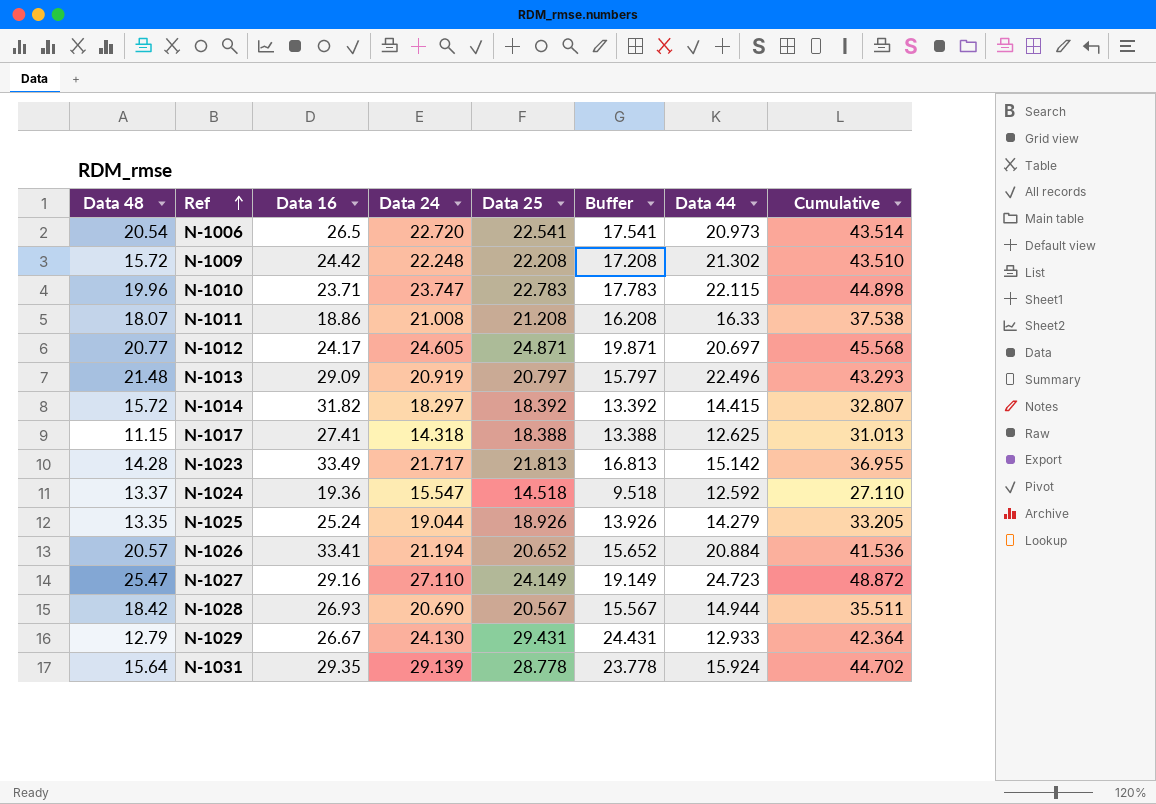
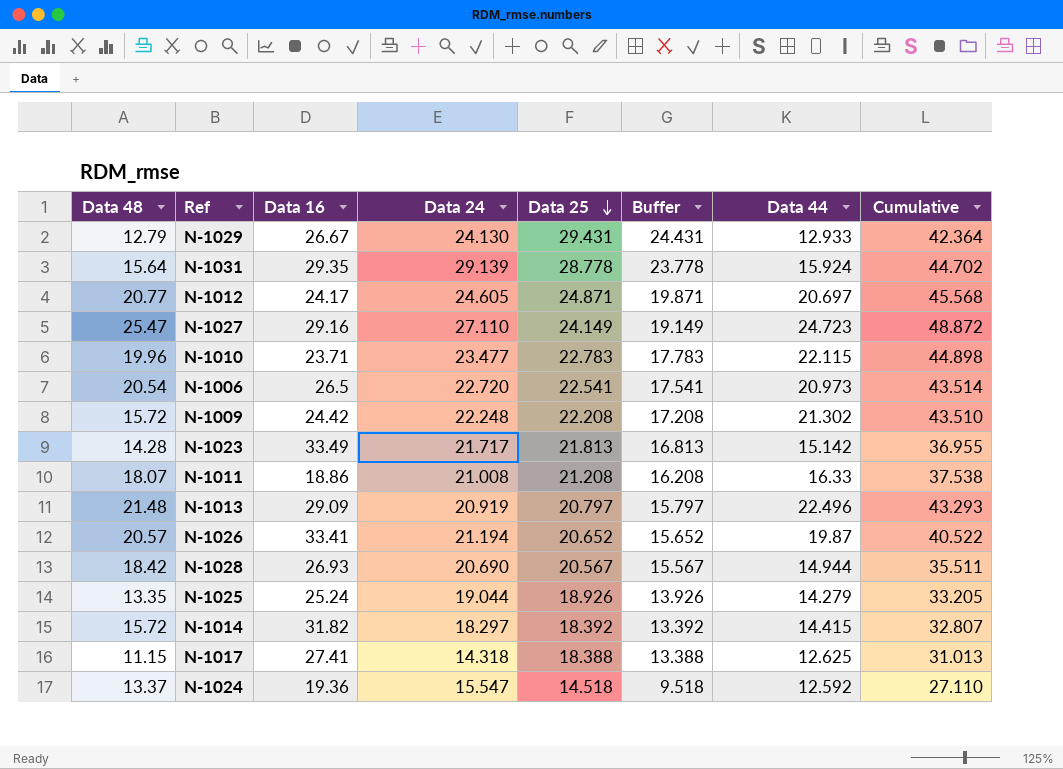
row order: Ref ascending -> Data 25 descending
N-1010 | Data 24: 23.747 -> 23.477
N-1026 | Data 44: 20.884 -> 19.87
N-1026 | Cumulative: 41.536 -> 40.522

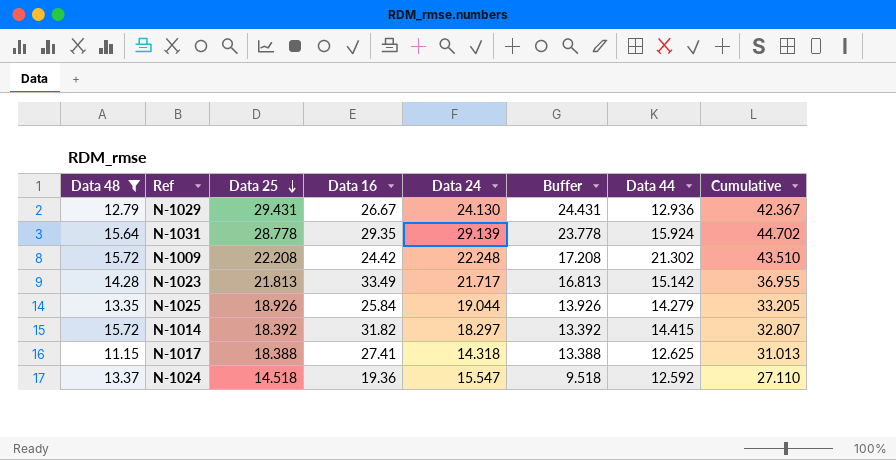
filter: none -> Data 48 <= 15.72
column Data 25 | position: 5 -> 3
N-1029 | Data 44: 12.933 -> 12.936
N-1029 | Cumulative: 42.364 -> 42.367
N-1025 | Data 16: 25.24 -> 25.84

